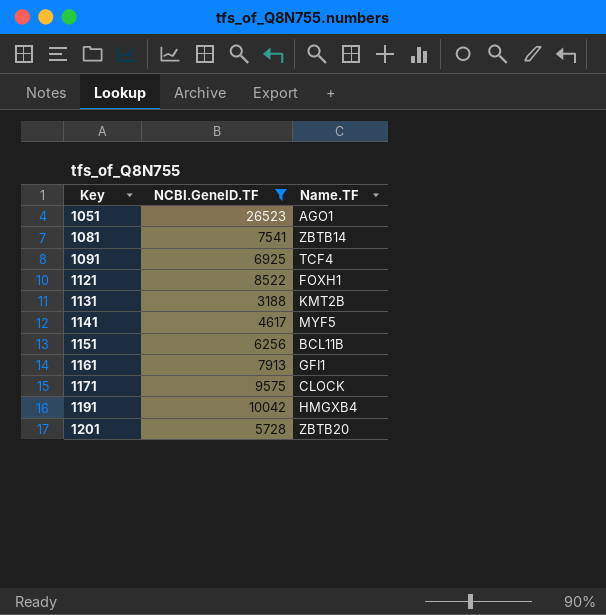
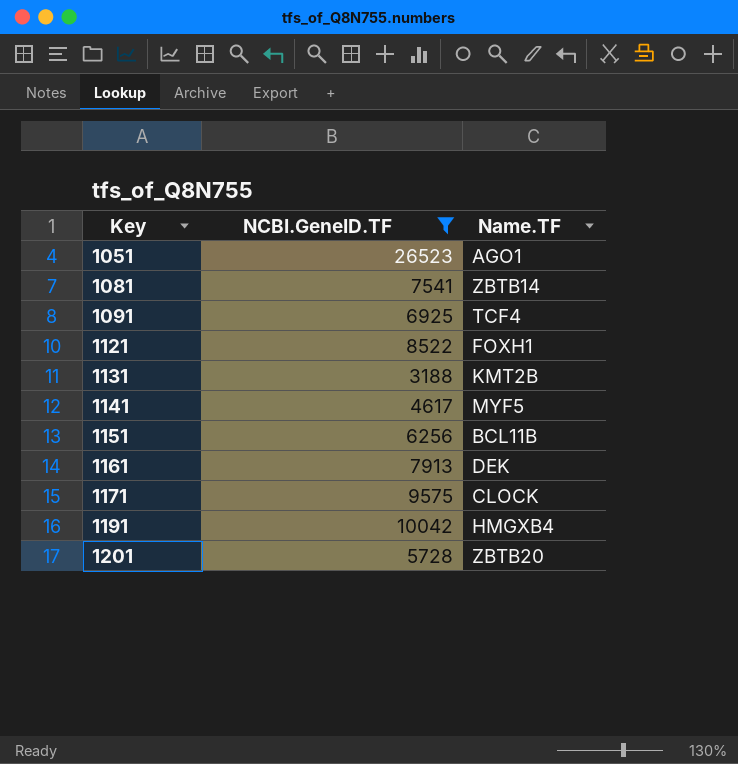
1161 | Name.TF: GFI1 -> DEK

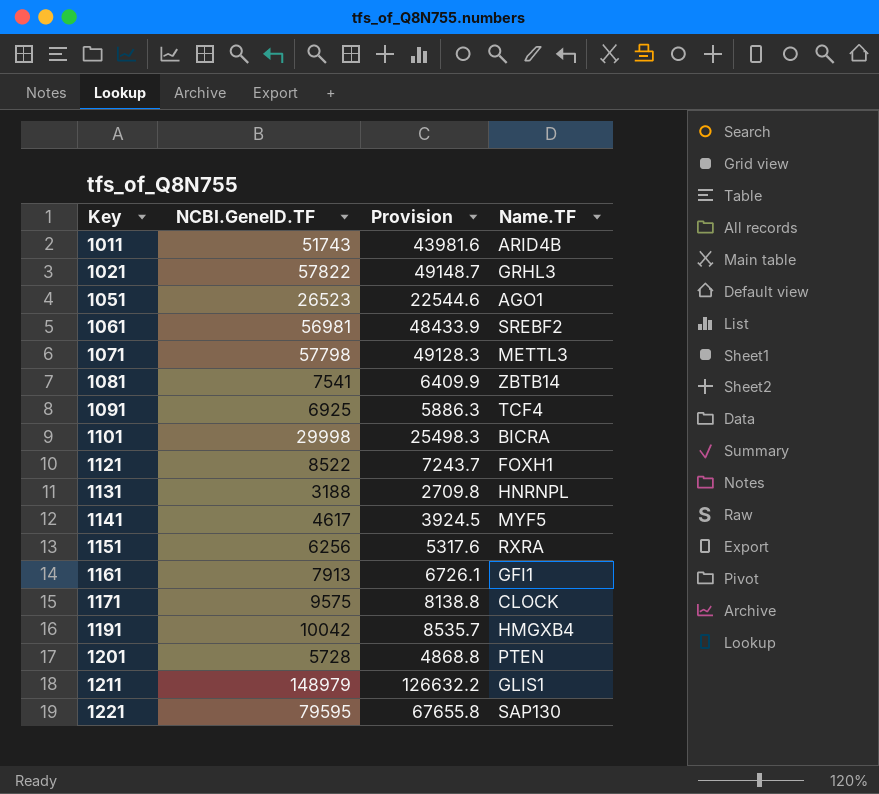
filter: NCBI.GeneID.TF <= 26523 -> none
column Provision | formula: none -> [NCBI.GeneID.TF] * 0.85
1131 | Name.TF: KMT2B -> HNRNPL
1151 | Name.TF: BCL11B -> RXRA
1161 | Name.TF: DEK -> GFI1
1201 | Name.TF: ZBTB20 -> PTEN

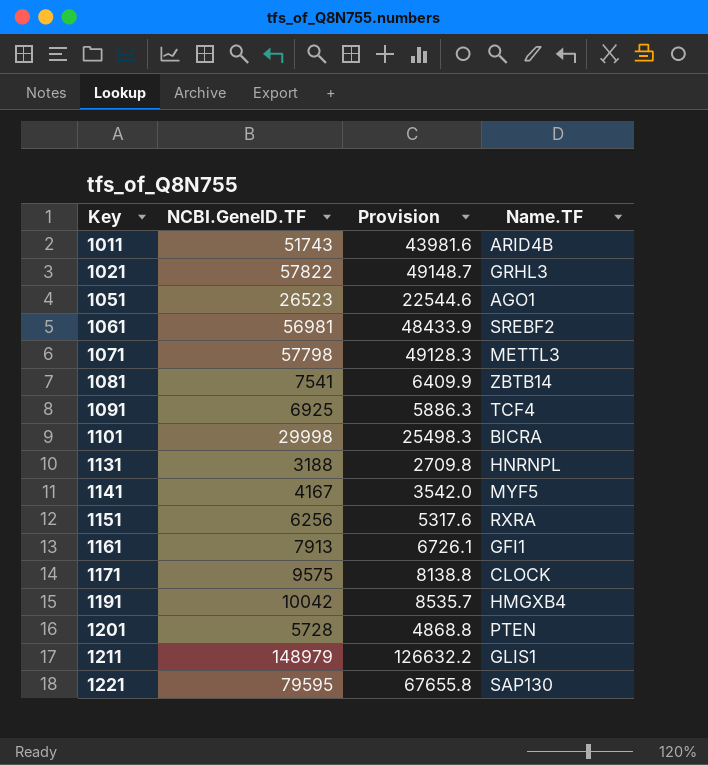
row 1121: 8522 | 7243.7 | FOXH1 -> none
1141 | NCBI.GeneID.TF: 4617 -> 4167
1141 | Provision: 3924.5 -> 3542.0

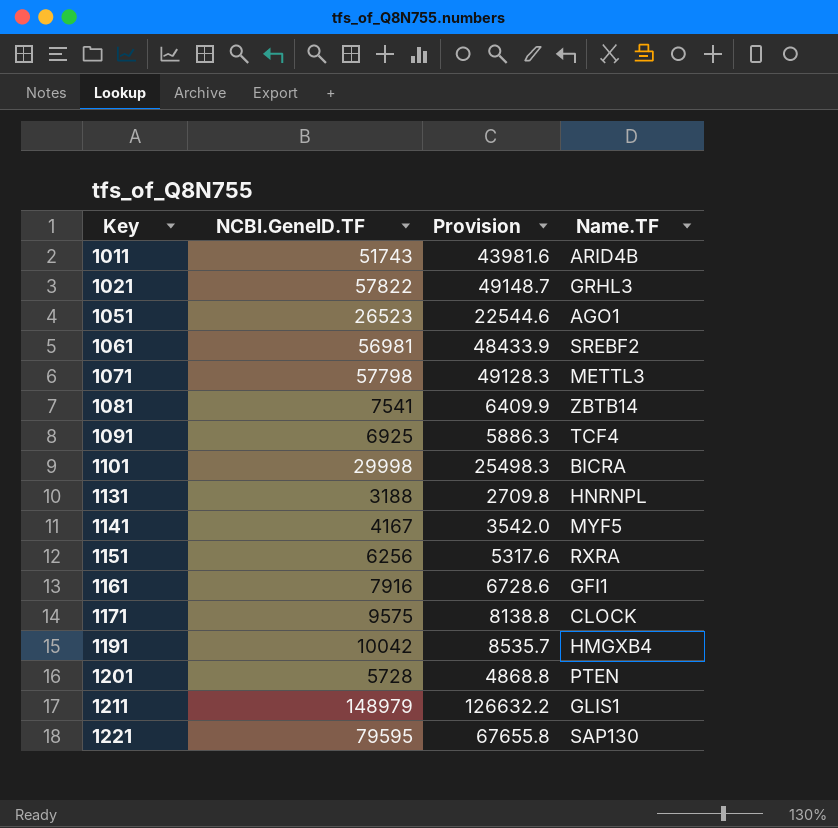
1161 | NCBI.GeneID.TF: 7913 -> 7916
1161 | Provision: 6726.1 -> 6728.6

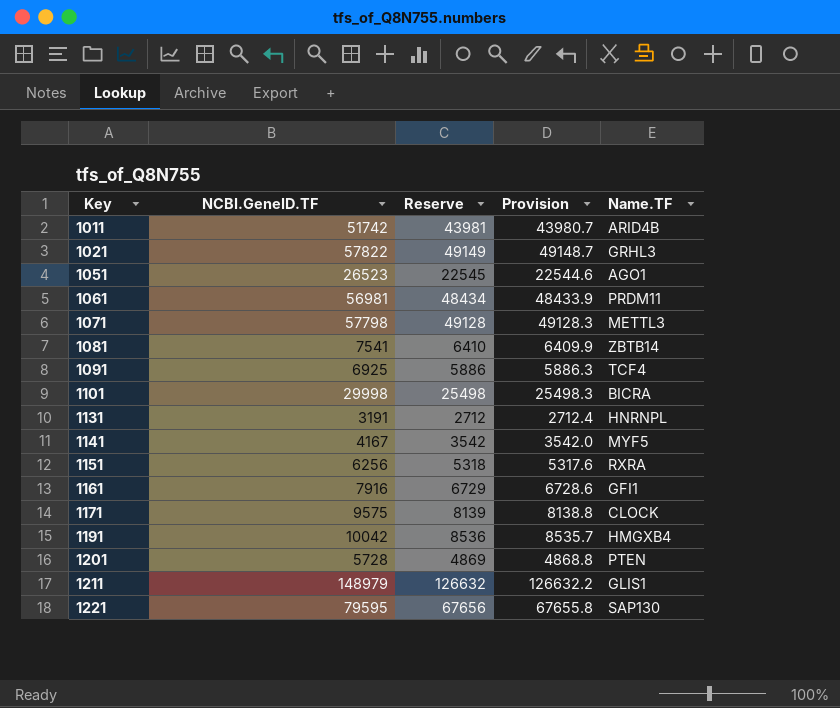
column Reserve | formula: none -> [NCBI.GeneID.TF] * 0.85
1011 | NCBI.GeneID.TF: 51743 -> 51742
1011 | Provision: 43981.6 -> 43980.7
1061 | Name.TF: SREBF2 -> PRDM11
1131 | NCBI.GeneID.TF: 3188 -> 3191
1131 | Provision: 2709.8 -> 2712.4

